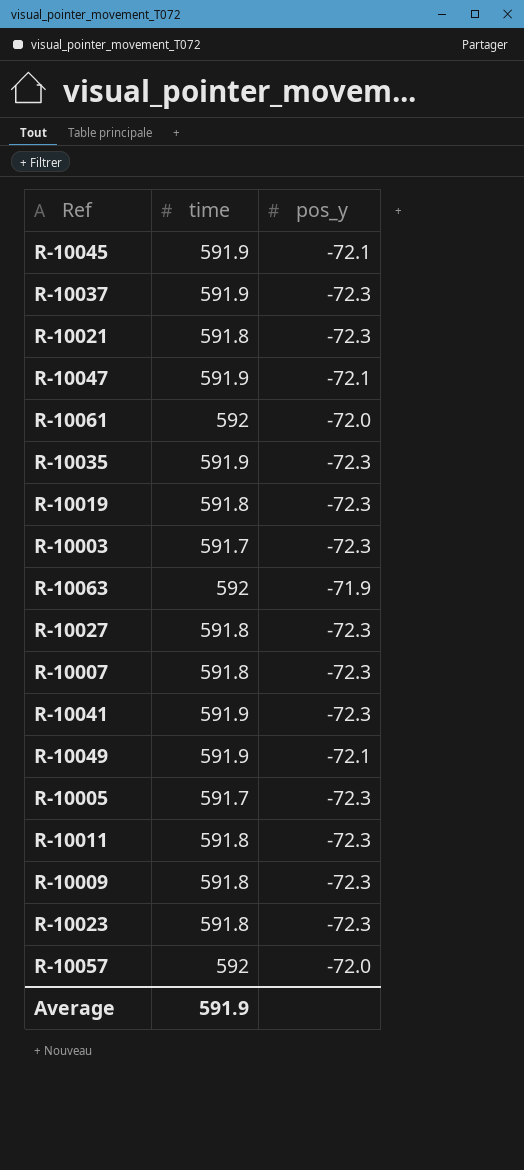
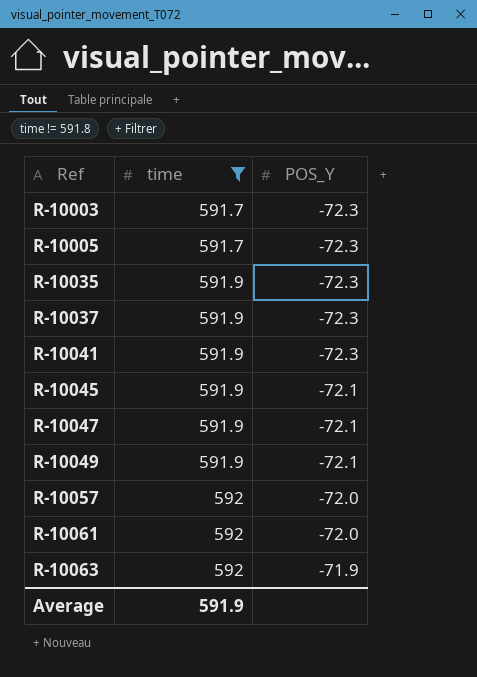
filter: none -> time != 591.8
row order: none -> Ref ascending
column name: pos_y -> POS_Y

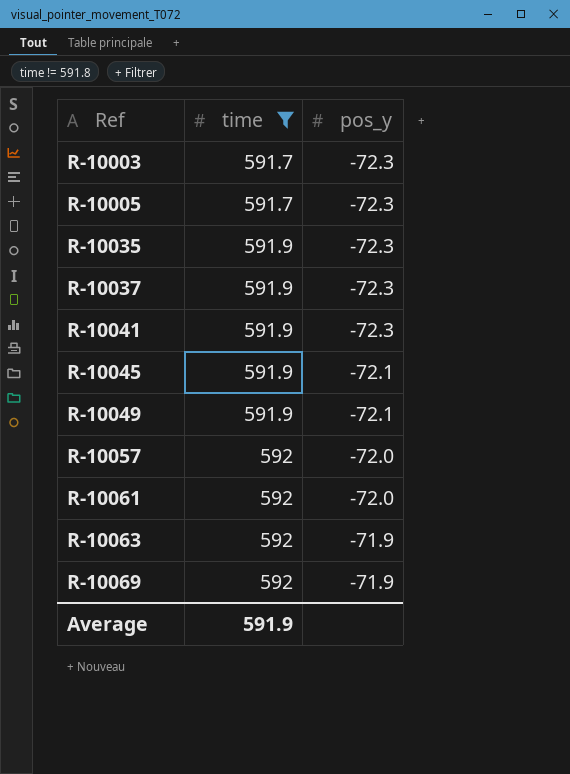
column name: POS_Y -> pos_y
row R-10047: 591.9 | -72.1 -> none
row R-10069: none -> 592 | -71.9

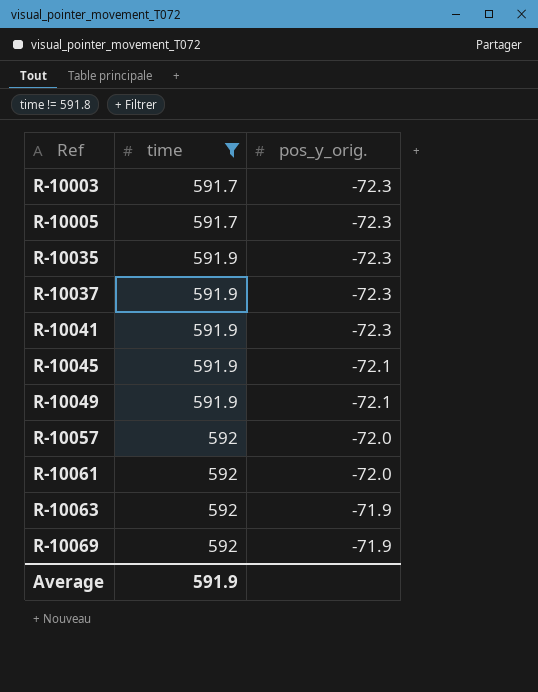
column name: pos_y -> pos_y_orig.

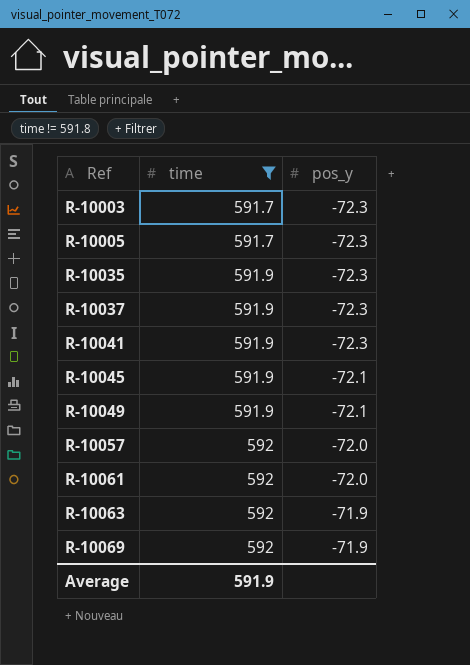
column name: pos_y_orig. -> pos_y

